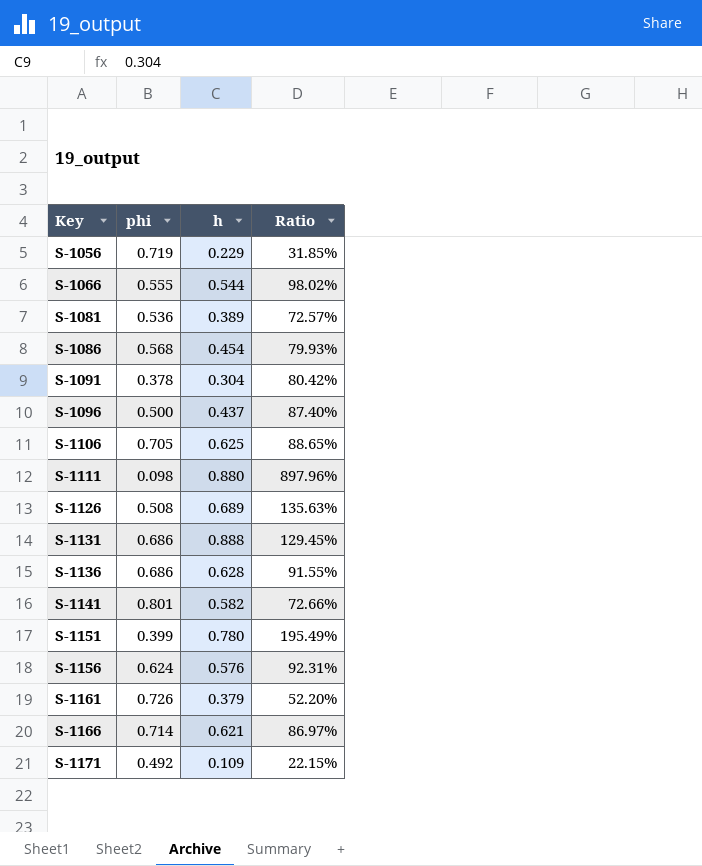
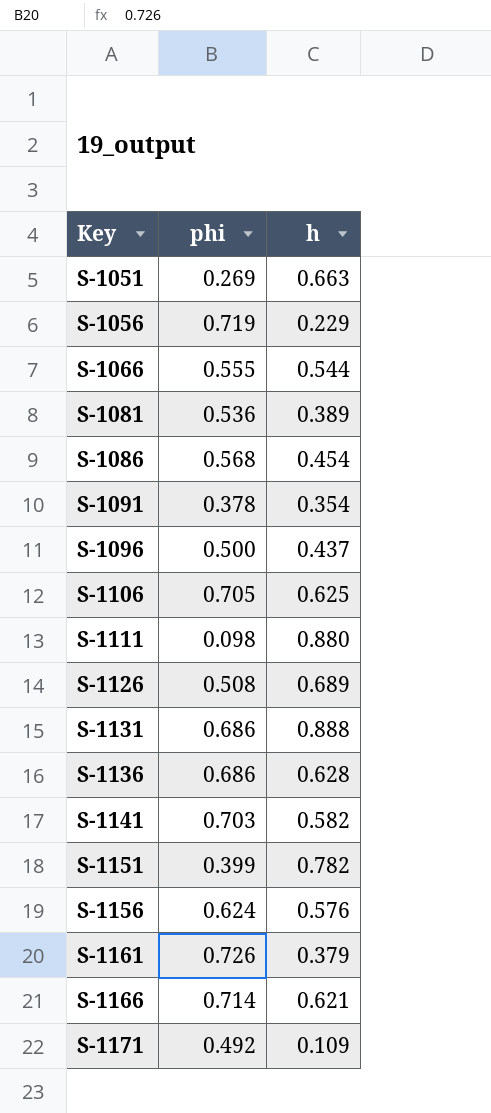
column Ratio | formula: [h] / [phi] -> none
row S-1051: none -> 0.269 | 0.663
S-1091 | h: 0.304 -> 0.354
S-1141 | phi: 0.801 -> 0.703
S-1151 | h: 0.780 -> 0.782

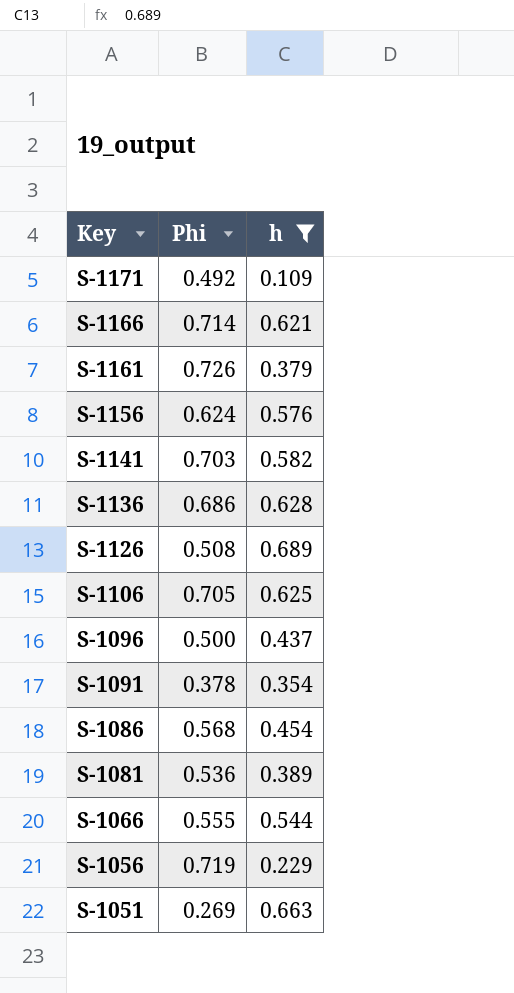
filter: none -> h <= 0.689
row order: Key ascending -> Key descending
column name: phi -> Phi

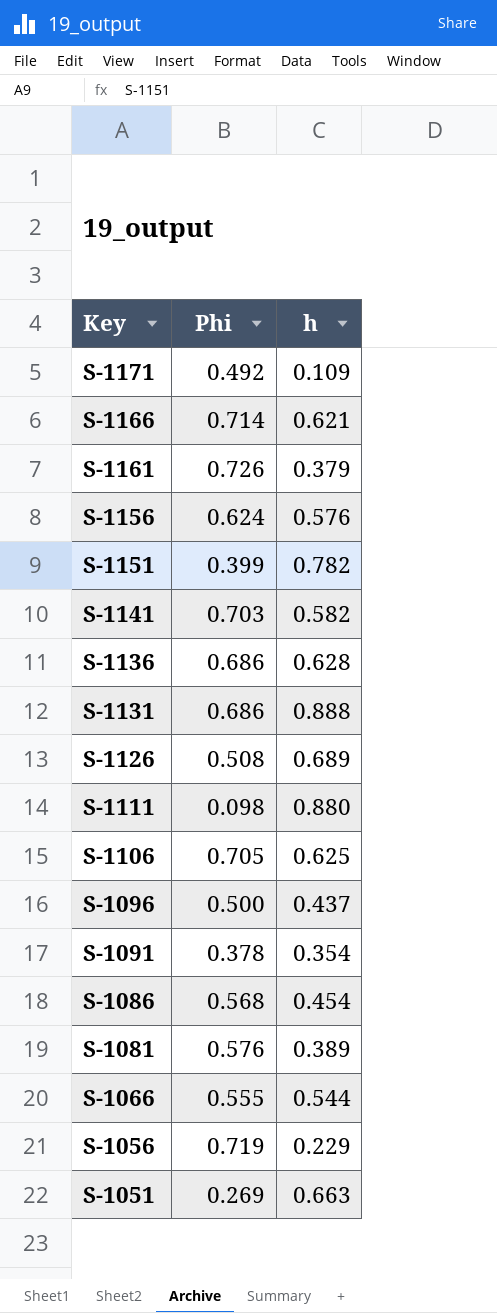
filter: h <= 0.689 -> none
S-1081 | Phi: 0.536 -> 0.576

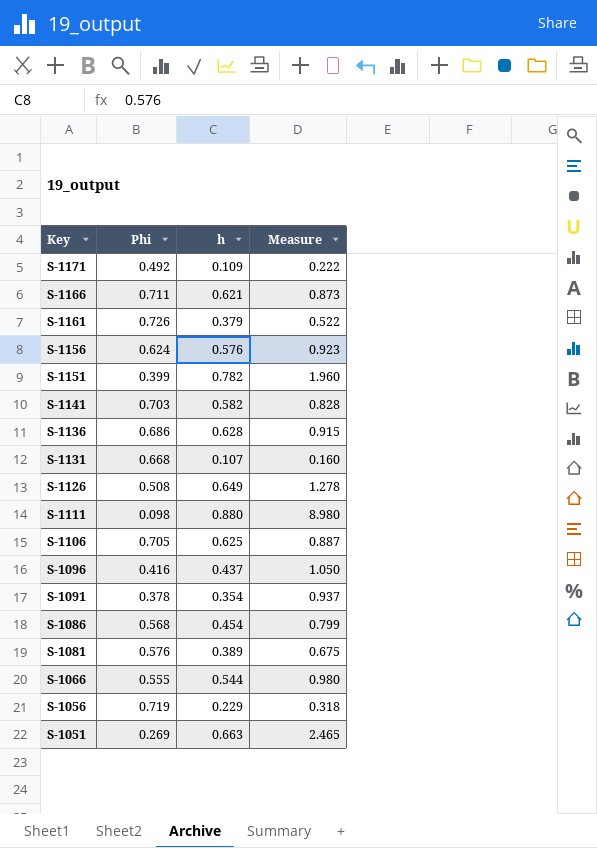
column Measure | formula: none -> [h] / [Phi]
S-1166 | Phi: 0.714 -> 0.711
S-1131 | Phi: 0.686 -> 0.668
S-1131 | h: 0.888 -> 0.107
S-1126 | h: 0.689 -> 0.649
S-1096 | Phi: 0.500 -> 0.416

